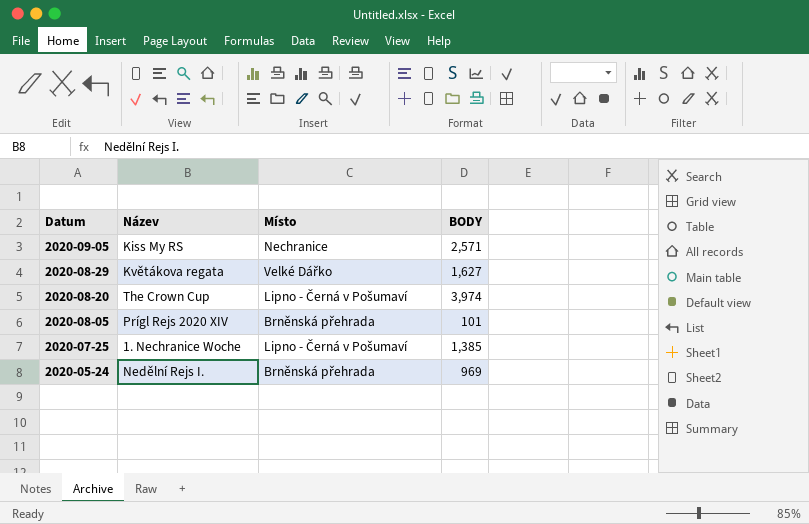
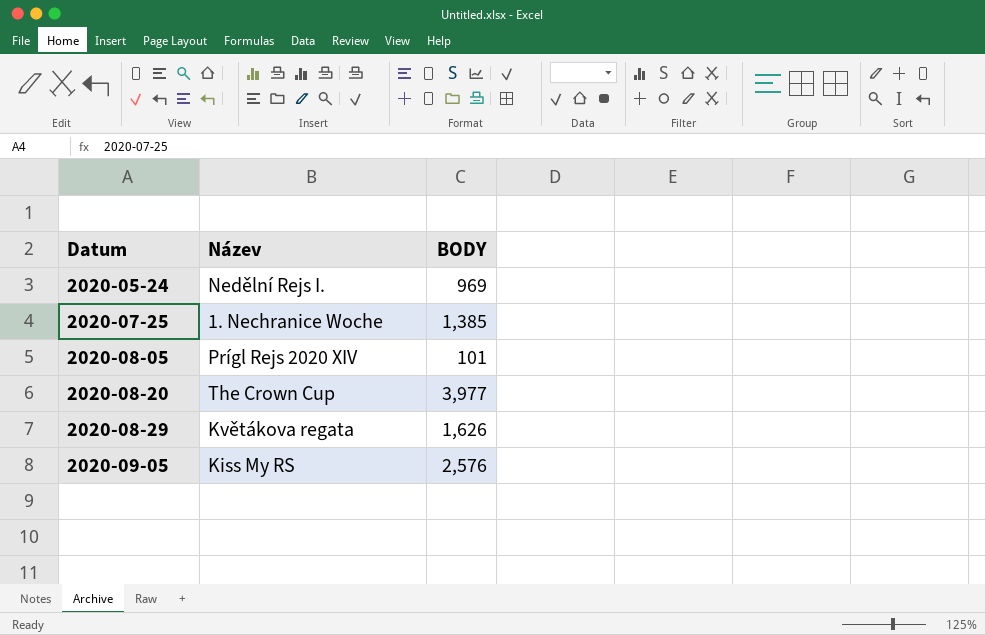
row order: Datum descending -> Datum ascending
column Místo | position: 3 -> none
2020-08-20 | BODY: 3,974 -> 3,977
2020-08-29 | BODY: 1,627 -> 1,626
2020-09-05 | BODY: 2,571 -> 2,576

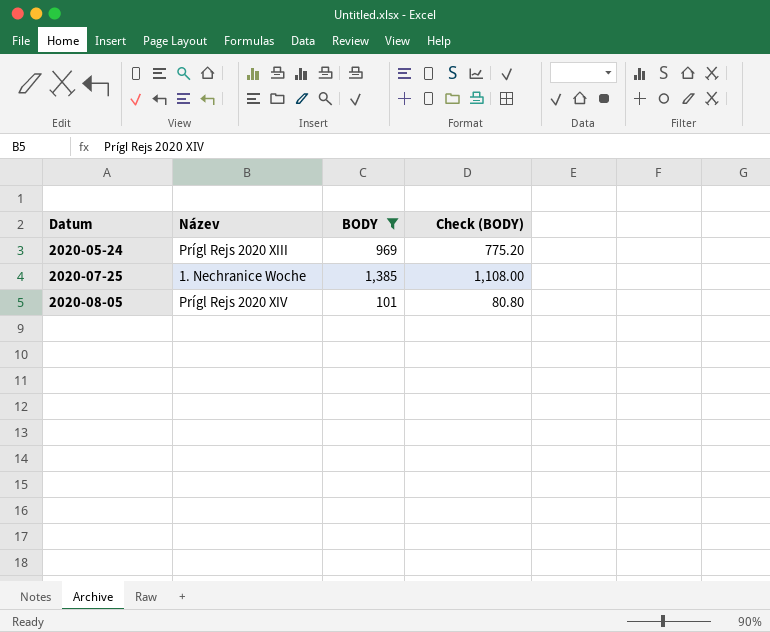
filter: none -> BODY <= 1,385
column Check (BODY) | formula: none -> [BODY] * 0.8
2020-05-24 | Název: Nedělní Rejs I. -> Prígl Rejs 2020 XIII

